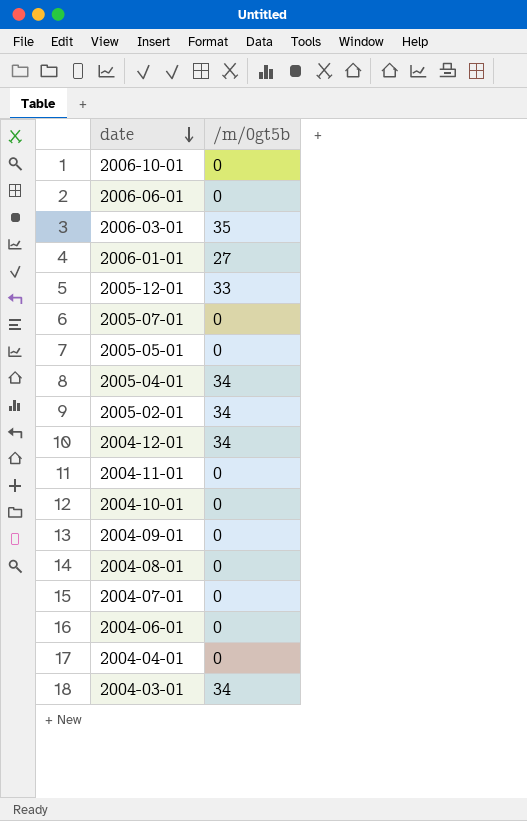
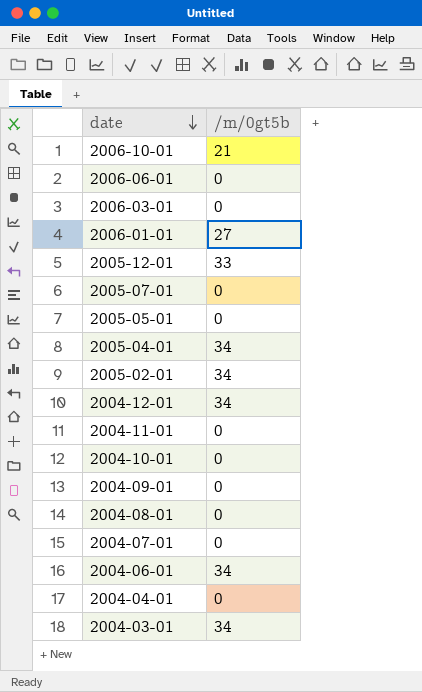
2006-10-01 | /m/0gt5b: 0 -> 21
2006-03-01 | /m/0gt5b: 35 -> 0
2004-06-01 | /m/0gt5b: 0 -> 34

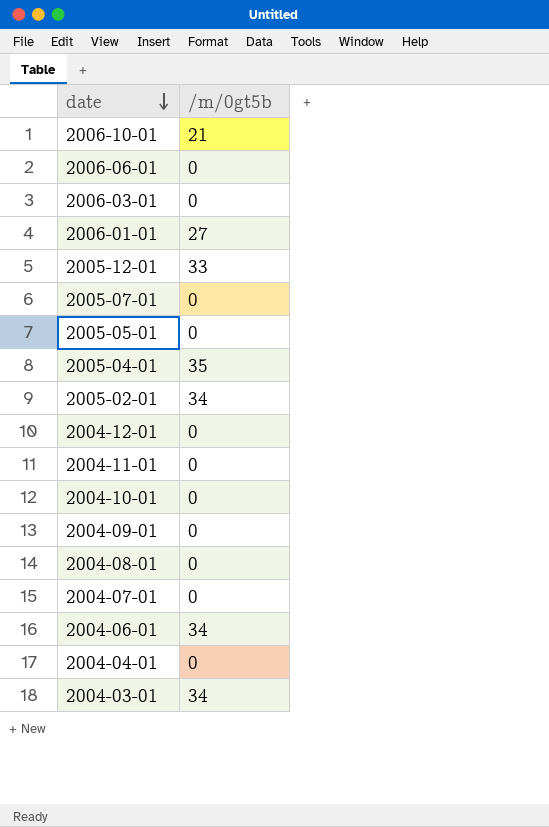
2005-04-01 | /m/0gt5b: 34 -> 35
2004-12-01 | /m/0gt5b: 34 -> 0

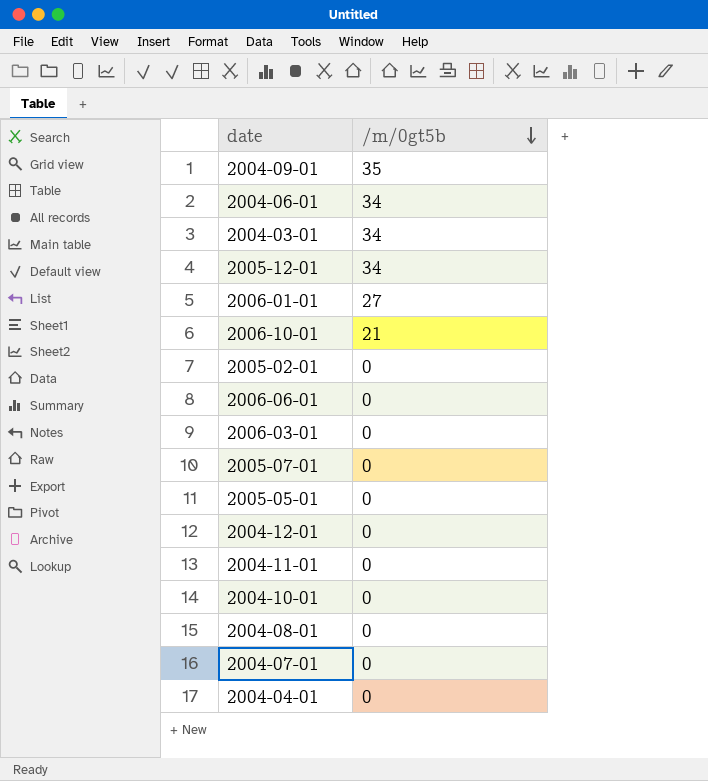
row order: date descending -> /m/0gt5b descending
row 2005-04-01: 35 -> none
2004-09-01 | /m/0gt5b: 0 -> 35
2005-12-01 | /m/0gt5b: 33 -> 34
2005-02-01 | /m/0gt5b: 34 -> 0

